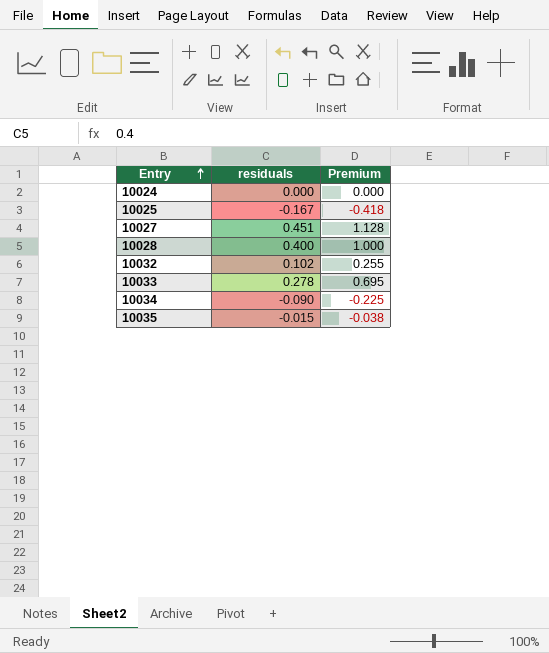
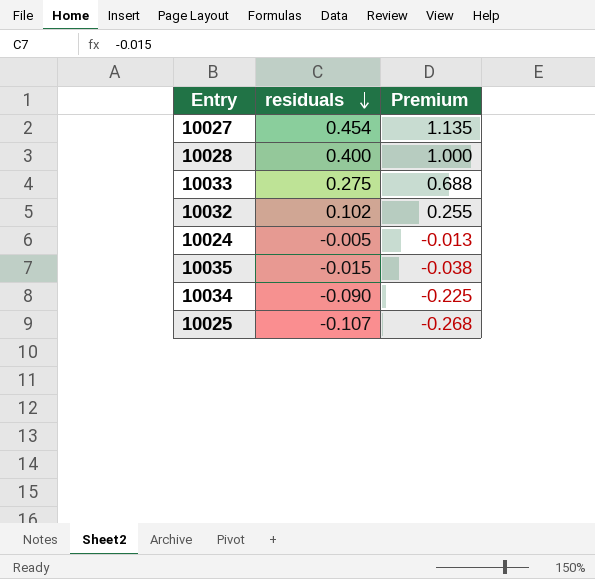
row order: Entry ascending -> residuals descending
10027 | residuals: 0.451 -> 0.454
10027 | Premium: 1.128 -> 1.135
10033 | residuals: 0.278 -> 0.275
10033 | Premium: 0.695 -> 0.688
10024 | residuals: 0.000 -> -0.005
10024 | Premium: 0.000 -> -0.013
10025 | residuals: -0.167 -> -0.107
10025 | Premium: -0.418 -> -0.268

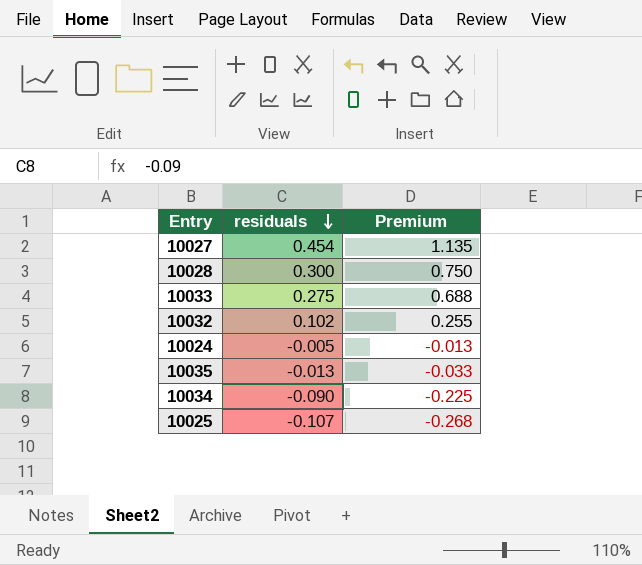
10028 | residuals: 0.400 -> 0.300
10028 | Premium: 1.000 -> 0.750
10035 | residuals: -0.015 -> -0.013
10035 | Premium: -0.038 -> -0.033

